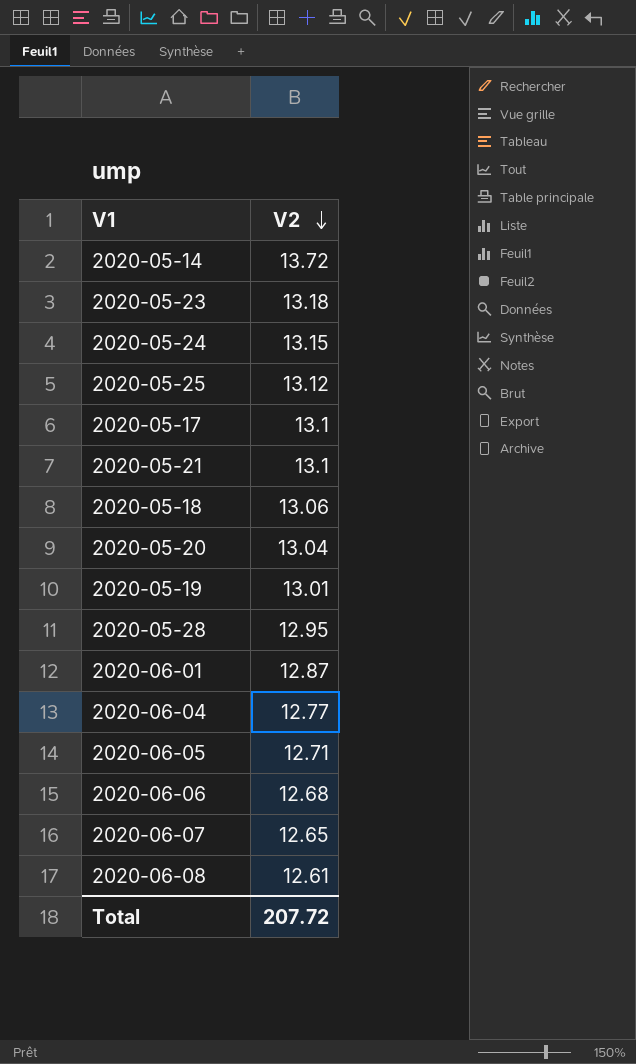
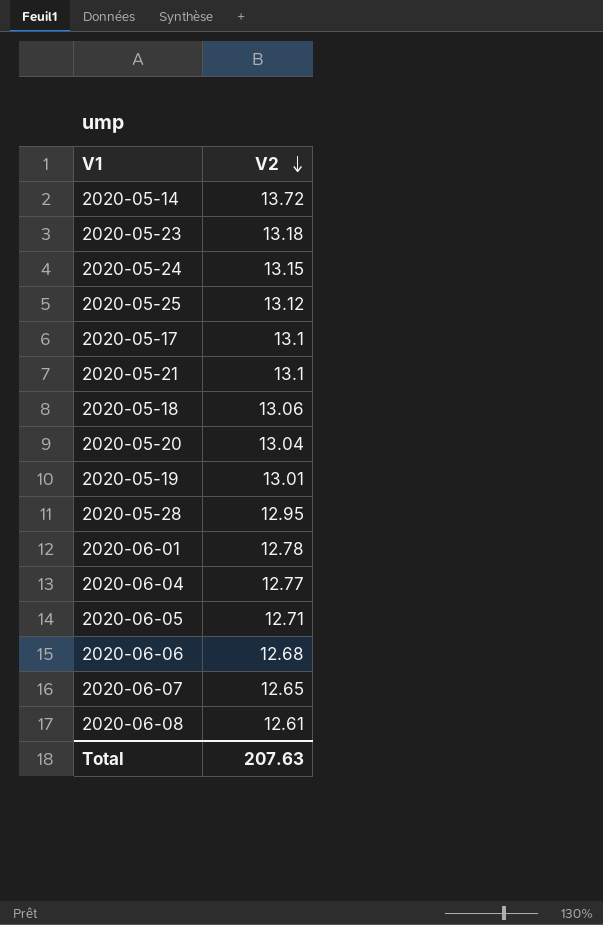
2020-06-01 | V2: 12.87 -> 12.78
Total | V2: 207.72 -> 207.63

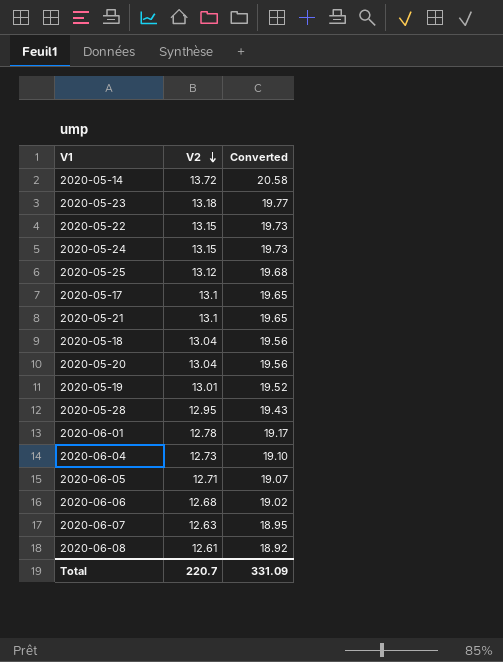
column Converted | formula: none -> [V2] * 1.5
row 2020-05-22: none -> 13.15 | 19.73
2020-05-18 | V2: 13.06 -> 13.04
2020-06-04 | V2: 12.77 -> 12.73
2020-06-07 | V2: 12.65 -> 12.63
Total | V2: 207.63 -> 220.7

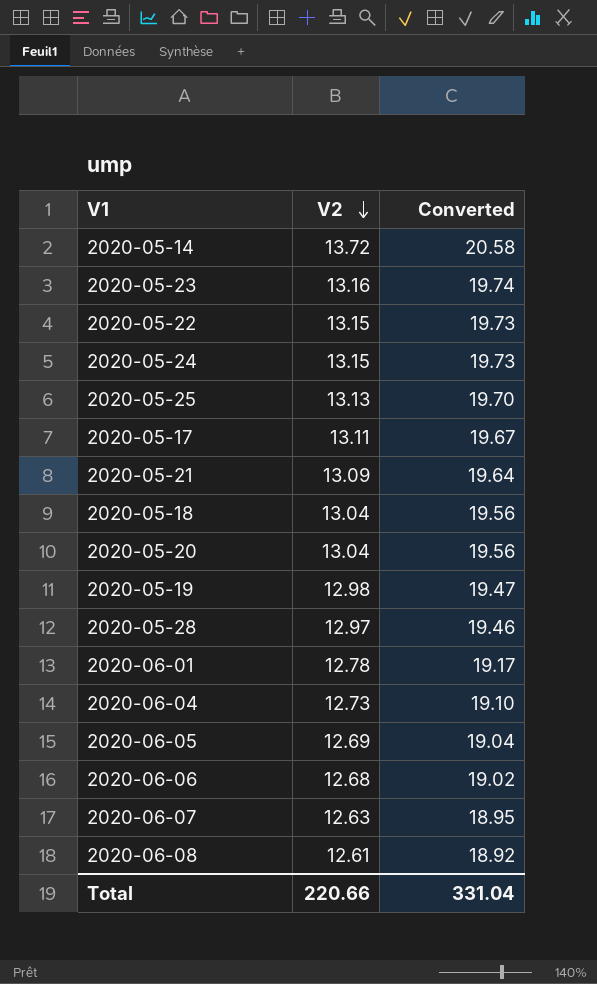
2020-05-23 | V2: 13.18 -> 13.16
2020-05-23 | Converted: 19.77 -> 19.74
2020-05-25 | V2: 13.12 -> 13.13
2020-05-25 | Converted: 19.68 -> 19.70
2020-05-17 | V2: 13.1 -> 13.11
2020-05-17 | Converted: 19.65 -> 19.67
2020-05-21 | V2: 13.1 -> 13.09
2020-05-21 | Converted: 19.65 -> 19.64
2020-05-19 | V2: 13.01 -> 12.98
2020-05-19 | Converted: 19.52 -> 19.47
2020-05-28 | V2: 12.95 -> 12.97
2020-05-28 | Converted: 19.43 -> 19.46
2020-06-05 | V2: 12.71 -> 12.69
2020-06-05 | Converted: 19.07 -> 19.04
Total | V2: 220.7 -> 220.66
Total | Converted: 331.09 -> 331.04

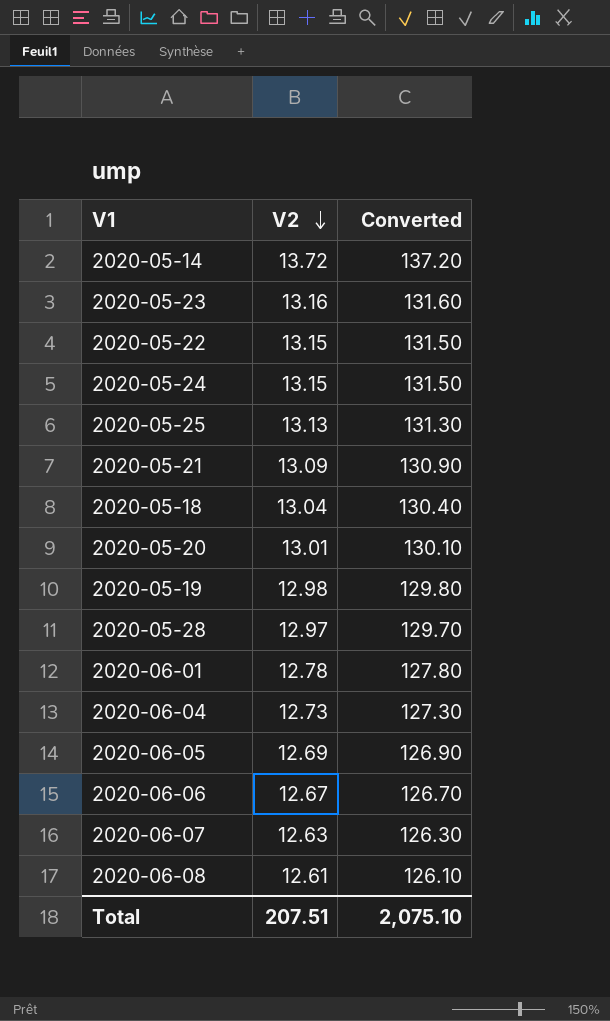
column Converted | formula: [V2] * 1.5 -> [V2] * 10
row 2020-05-17: 13.11 | 19.67 -> none
2020-05-20 | V2: 13.04 -> 13.01
2020-06-06 | V2: 12.68 -> 12.67
Total | V2: 220.66 -> 207.51
Total | Converted: 331.04 -> 2,075.10

